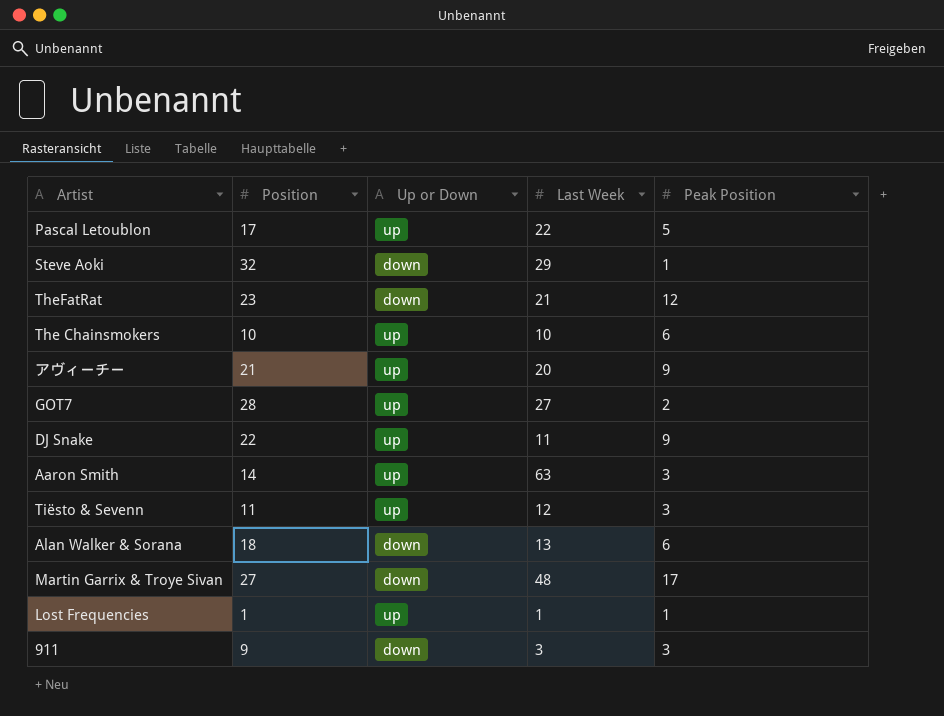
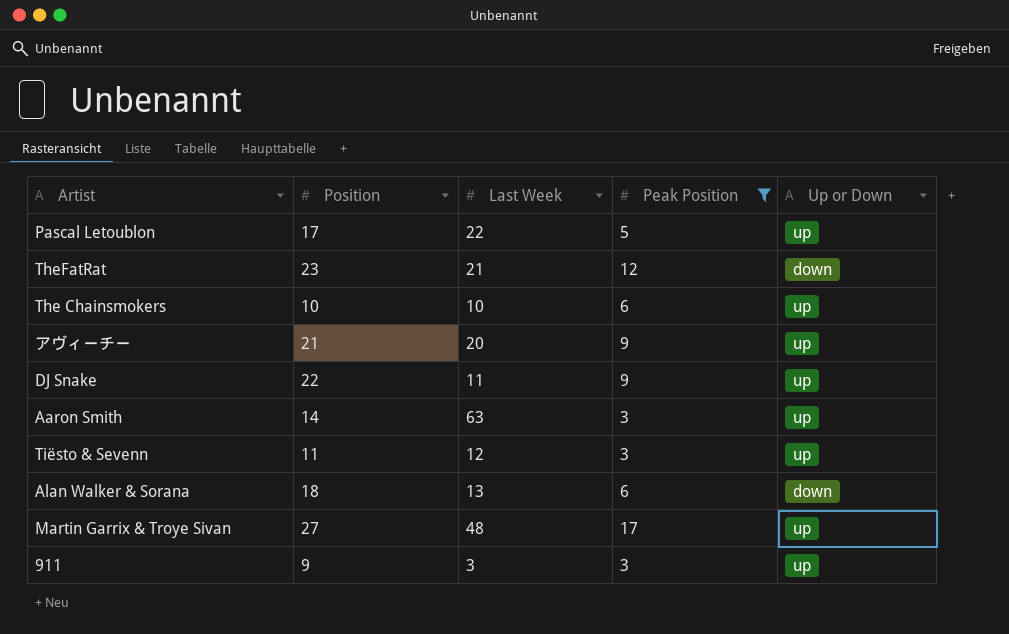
filter: none -> Peak Position >= 3
column Up or Down | position: 3 -> 5
Martin Garrix & Troye Sivan | Up or Down: down -> up
911 | Up or Down: down -> up

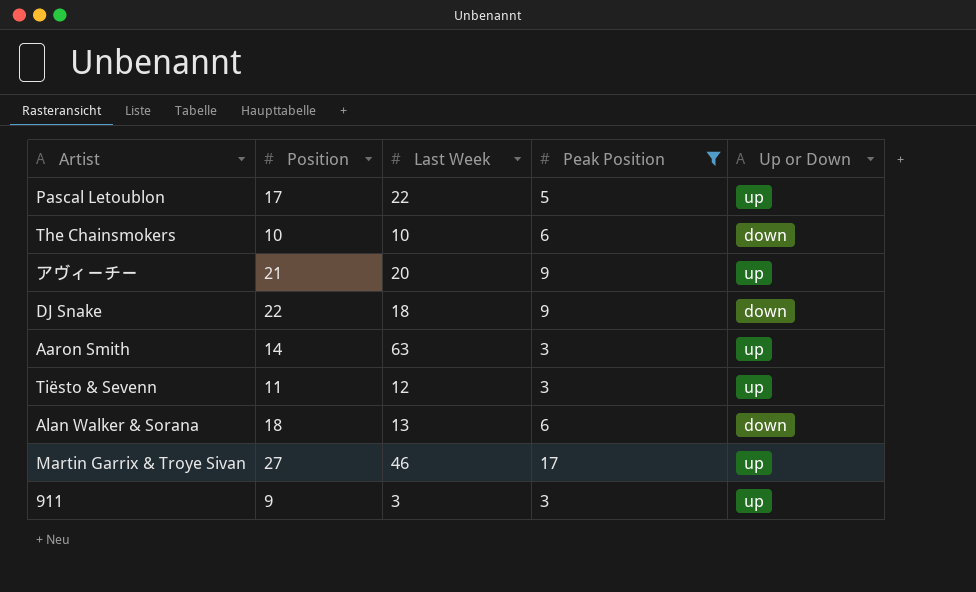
row TheFatRat: 23 | 21 | 12 | down -> none
The Chainsmokers | Up or Down: up -> down
DJ Snake | Last Week: 11 -> 18
DJ Snake | Up or Down: up -> down
Martin Garrix & Troye Sivan | Last Week: 48 -> 46

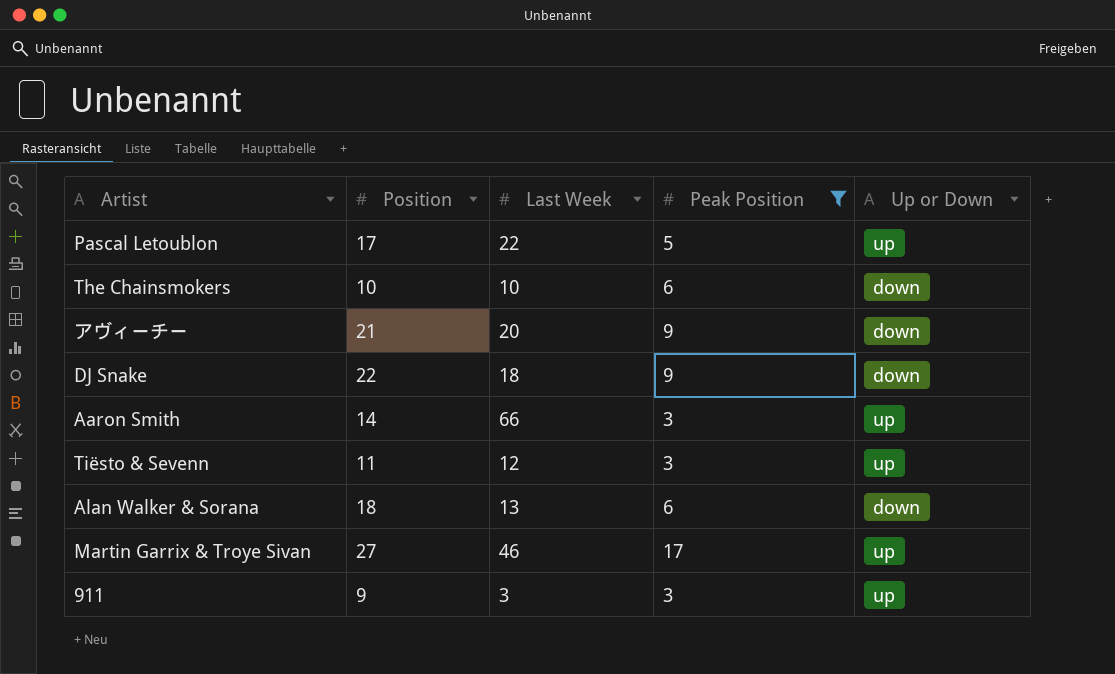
アヴィーチー | Up or Down: up -> down
Aaron Smith | Last Week: 63 -> 66

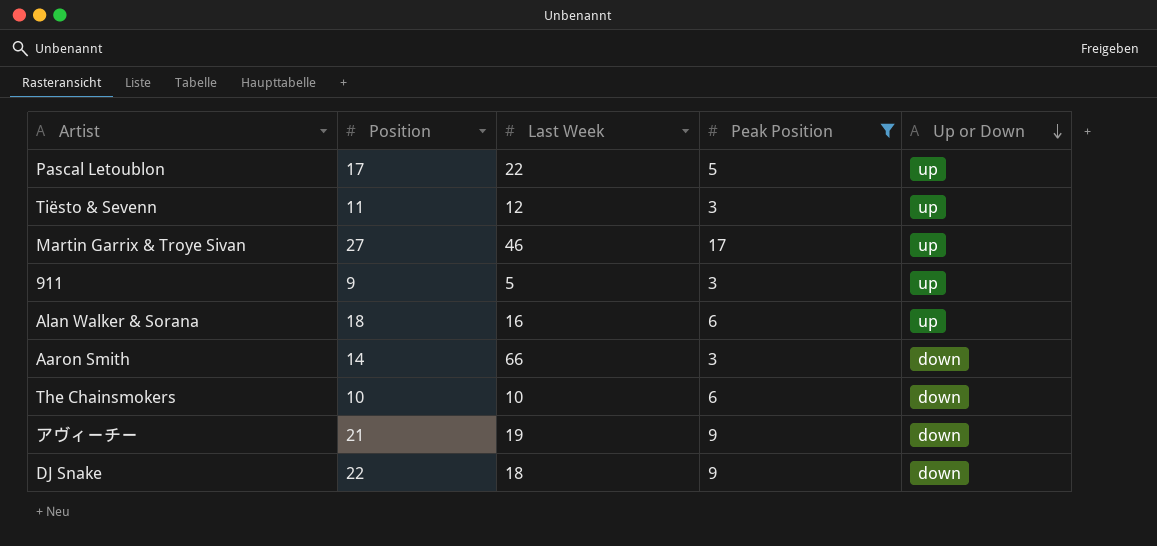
row order: none -> Up or Down descending
911 | Last Week: 3 -> 5
Alan Walker & Sorana | Last Week: 13 -> 16
Alan Walker & Sorana | Up or Down: down -> up
Aaron Smith | Up or Down: up -> down
アヴィーチー | Last Week: 20 -> 19

